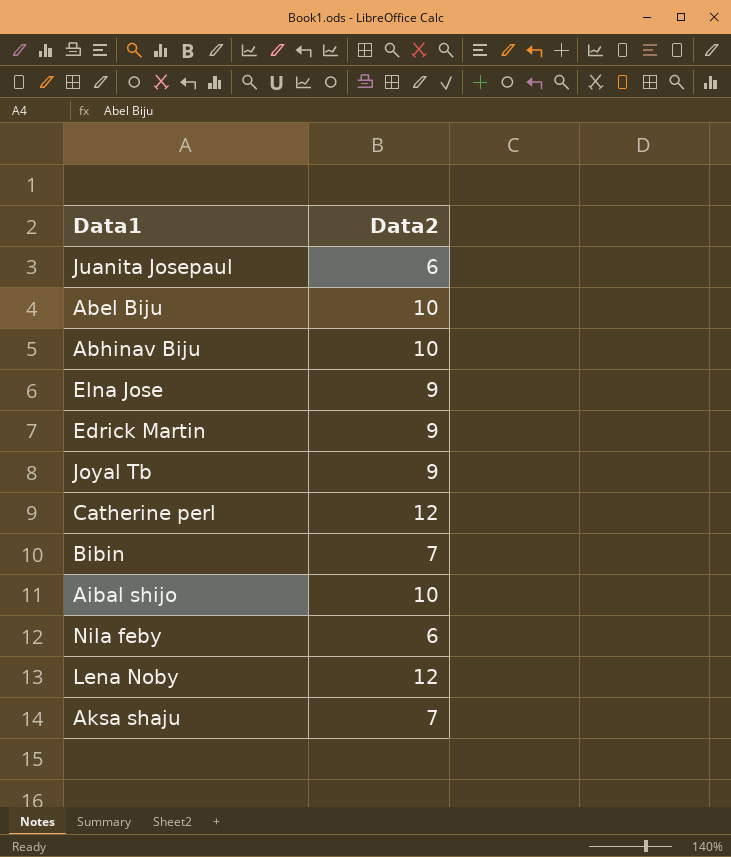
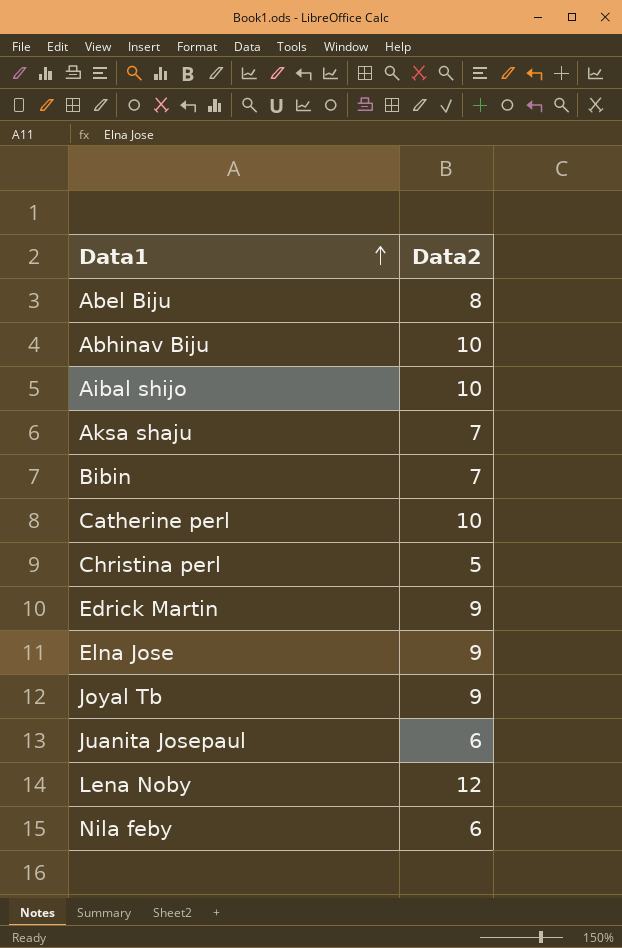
row order: none -> Data1 ascending
Abel Biju | Data2: 10 -> 8
Catherine perl | Data2: 12 -> 10
row Christina perl: none -> 5

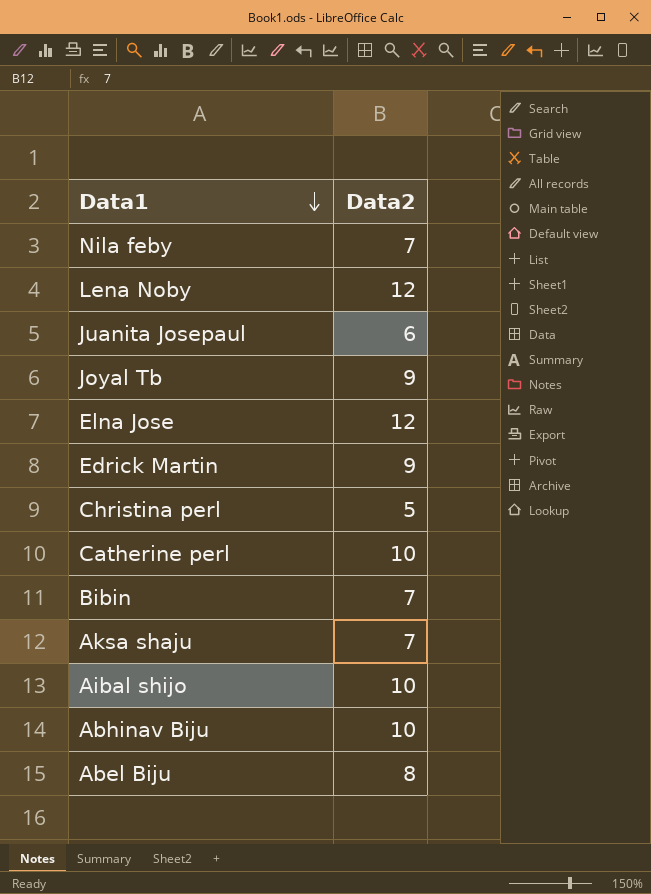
row order: Data1 ascending -> Data1 descending
Nila feby | Data2: 6 -> 7
Elna Jose | Data2: 9 -> 12

